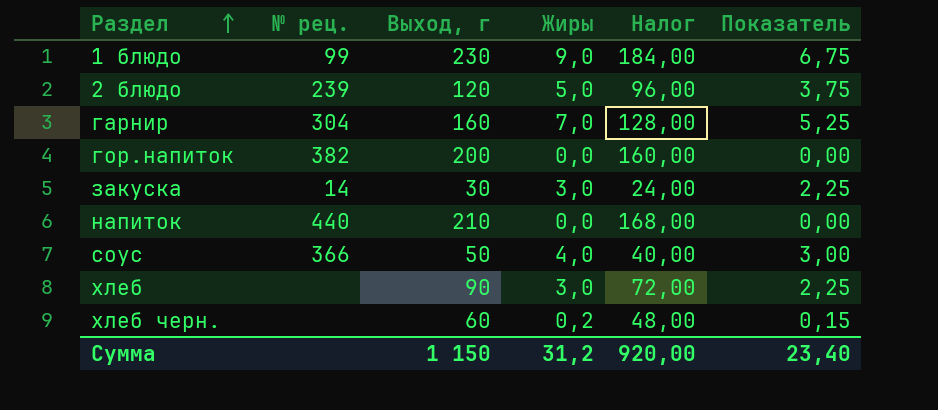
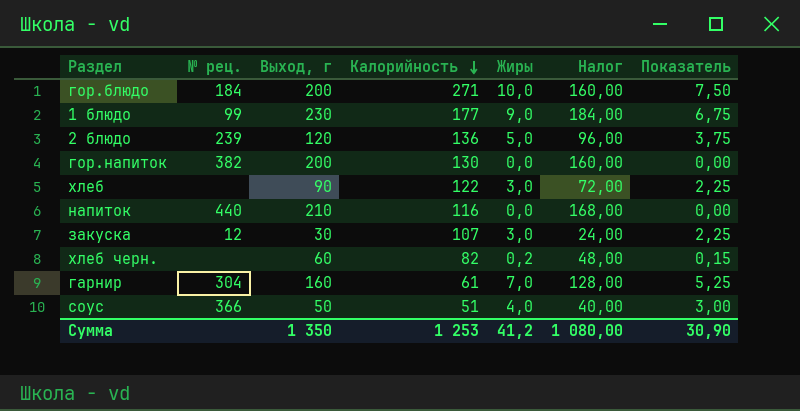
row order: Раздел ascending -> Калорийность descending
column Калорийность | position: none -> 4
row гор.блюдо: none -> 184 | 200 | 271 | 10,0 | 160,00 | 7,50
закуска | № рец.: 14 -> 12
Сумма | Выход, г: 1 150 -> 1 350
Сумма | Жиры: 31,2 -> 41,2
Сумма | Налог: 920,00 -> 1 080,00
Сумма | Показатель: 23,40 -> 30,90

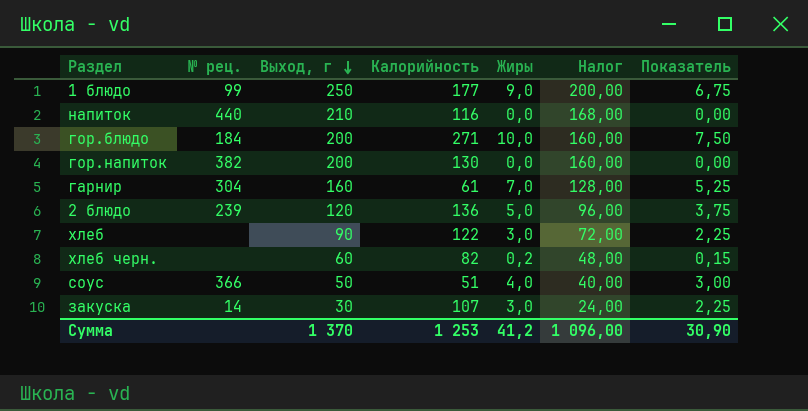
row order: Калорийность descending -> Выход, г descending
1 блюдо | Выход, г: 230 -> 250
1 блюдо | Налог: 184,00 -> 200,00
закуска | № рец.: 12 -> 14
Сумма | Выход, г: 1 350 -> 1 370
Сумма | Налог: 1 080,00 -> 1 096,00

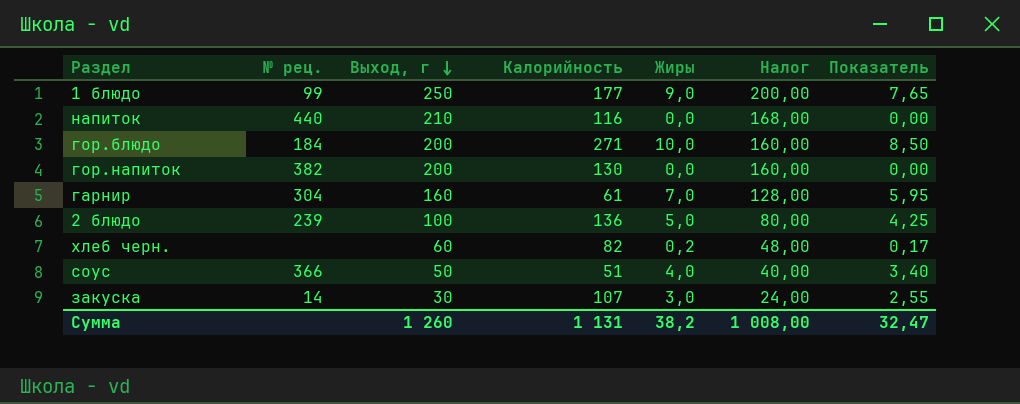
column Показатель | formula: [Жиры] * 0,75 -> [Жиры] * 0,85
row хлеб: none | 90 | 122 | 3,0 | 72,00 | 2,25 -> none
2 блюдо | Выход, г: 120 -> 100
2 блюдо | Налог: 96,00 -> 80,00
Сумма | Выход, г: 1 370 -> 1 260
Сумма | Калорийность: 1 253 -> 1 131
Сумма | Жиры: 41,2 -> 38,2
Сумма | Налог: 1 096,00 -> 1 008,00
Сумма | Показатель: 30,90 -> 32,47

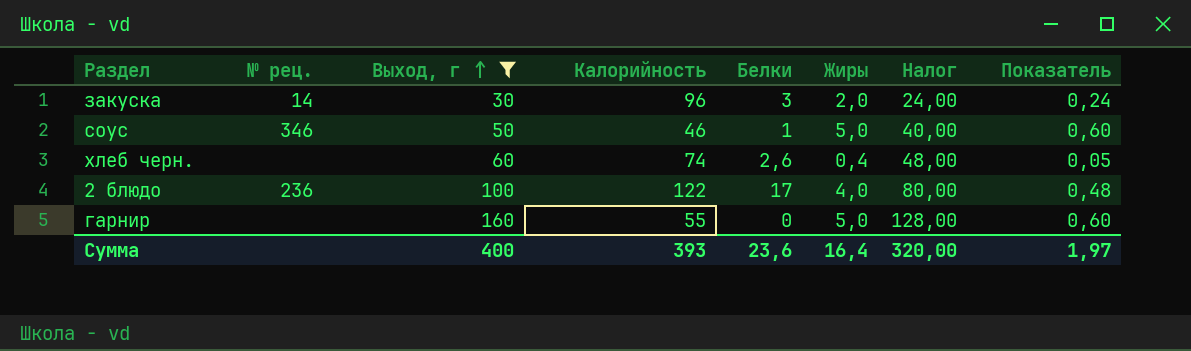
filter: none -> Выход, г <= 160
row order: Выход, г descending -> Выход, г ascending
column Белки | position: none -> 5
column Показатель | formula: [Жиры] * 0,85 -> [Жиры] * 0,12
закуска | Калорийность: 107 -> 96
закуска | Жиры: 3,0 -> 2,0
соус | № рец.: 366 -> 346
соус | Калорийность: 51 -> 46
соус | Жиры: 4,0 -> 5,0
хлеб черн. | Калорийность: 82 -> 74
хлеб черн. | Жиры: 0,2 -> 0,4
2 блюдо | № рец.: 239 -> 236
2 блюдо | Калорийность: 136 -> 122
2 блюдо | Жиры: 5,0 -> 4,0
гарнир | № рец.: 304 -> none
гарнир | Калорийность: 61 -> 55
гарнир | Жиры: 7,0 -> 5,0
Сумма | Выход, г: 1 260 -> 400
Сумма | Калорийность: 1 131 -> 393
Сумма | Жиры: 38,2 -> 16,4
Сумма | Налог: 1 008,00 -> 320,00
Сумма | Показатель: 32,47 -> 1,97

